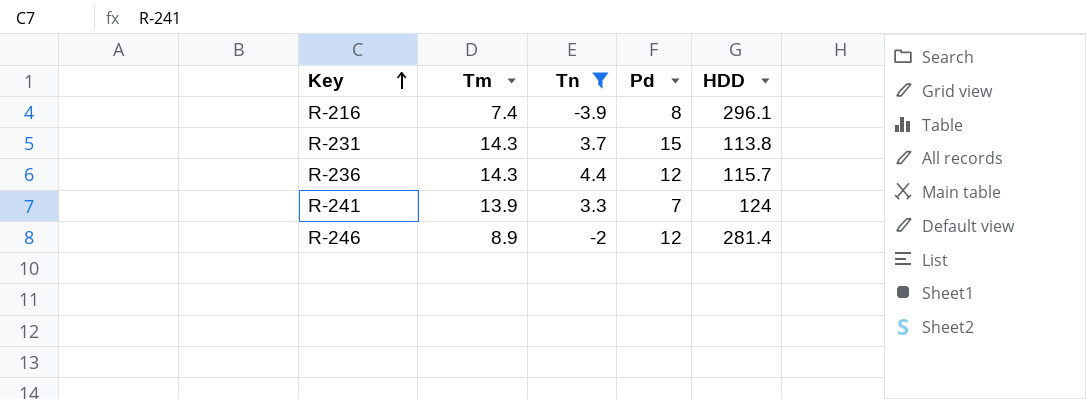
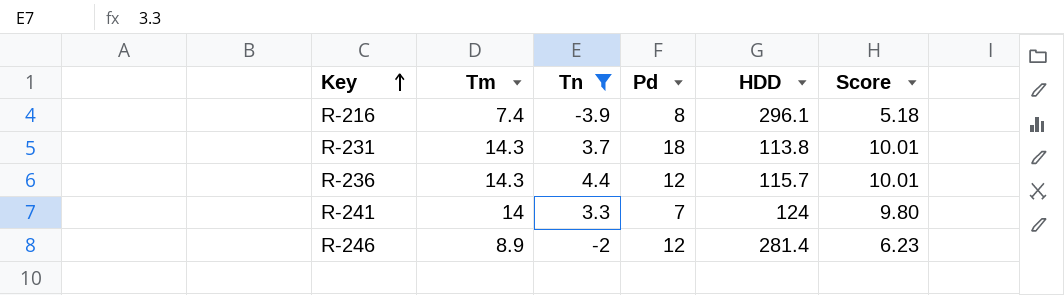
column Score | formula: none -> [Tm] * 0.7
R-231 | Pd: 15 -> 18
R-241 | Tm: 13.9 -> 14

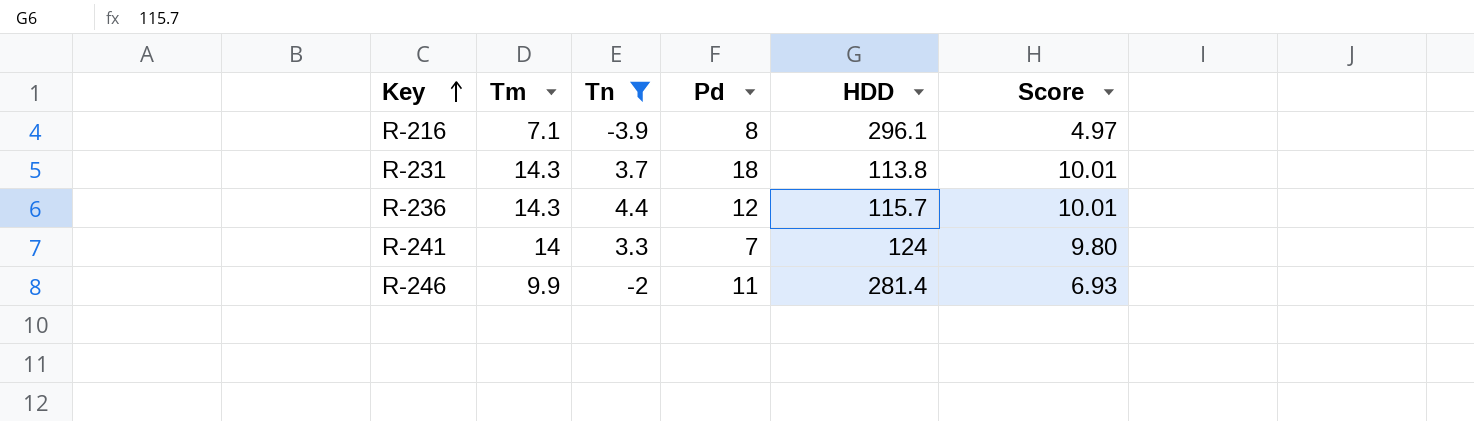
R-216 | Tm: 7.4 -> 7.1
R-216 | Score: 5.18 -> 4.97
R-246 | Tm: 8.9 -> 9.9
R-246 | Pd: 12 -> 11
R-246 | Score: 6.23 -> 6.93

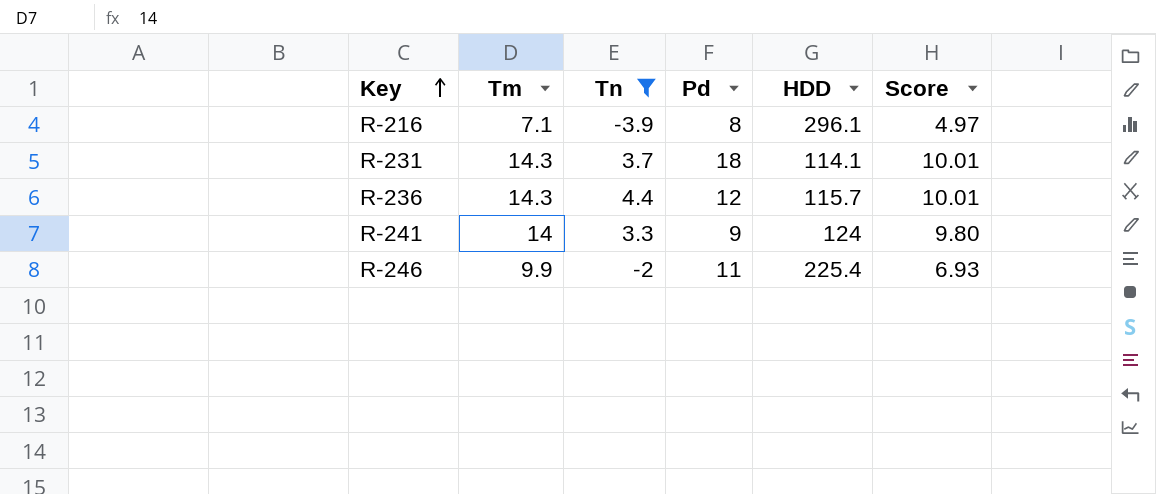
R-231 | HDD: 113.8 -> 114.1
R-241 | Pd: 7 -> 9
R-246 | HDD: 281.4 -> 225.4

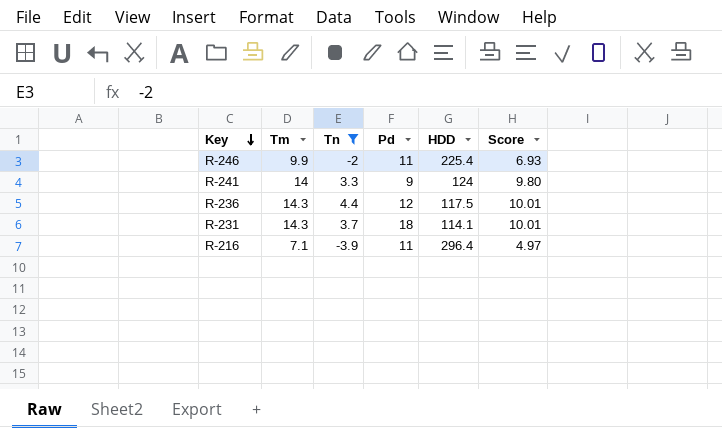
row order: Key ascending -> Key descending
R-236 | HDD: 115.7 -> 117.5
R-216 | Pd: 8 -> 11
R-216 | HDD: 296.1 -> 296.4

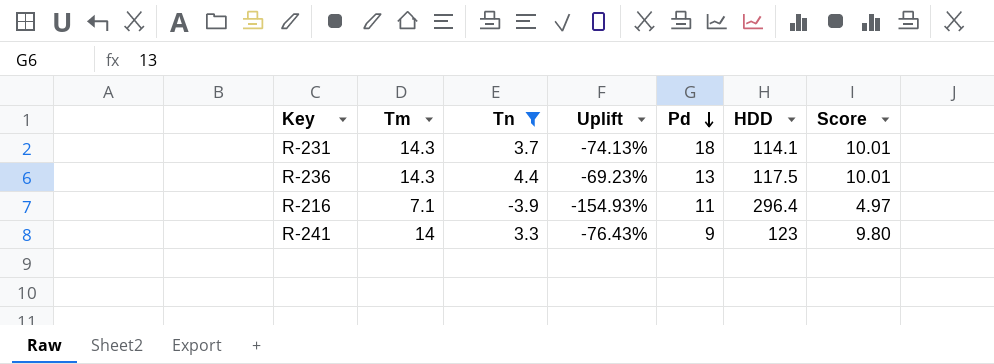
row order: Key descending -> Pd descending
column Uplift | formula: none -> ([Tn] - [Tm]) / [Tm]
row R-246: 9.9 | -2 | 11 | 225.4 | 6.93 -> none
R-236 | Pd: 12 -> 13
R-241 | HDD: 124 -> 123

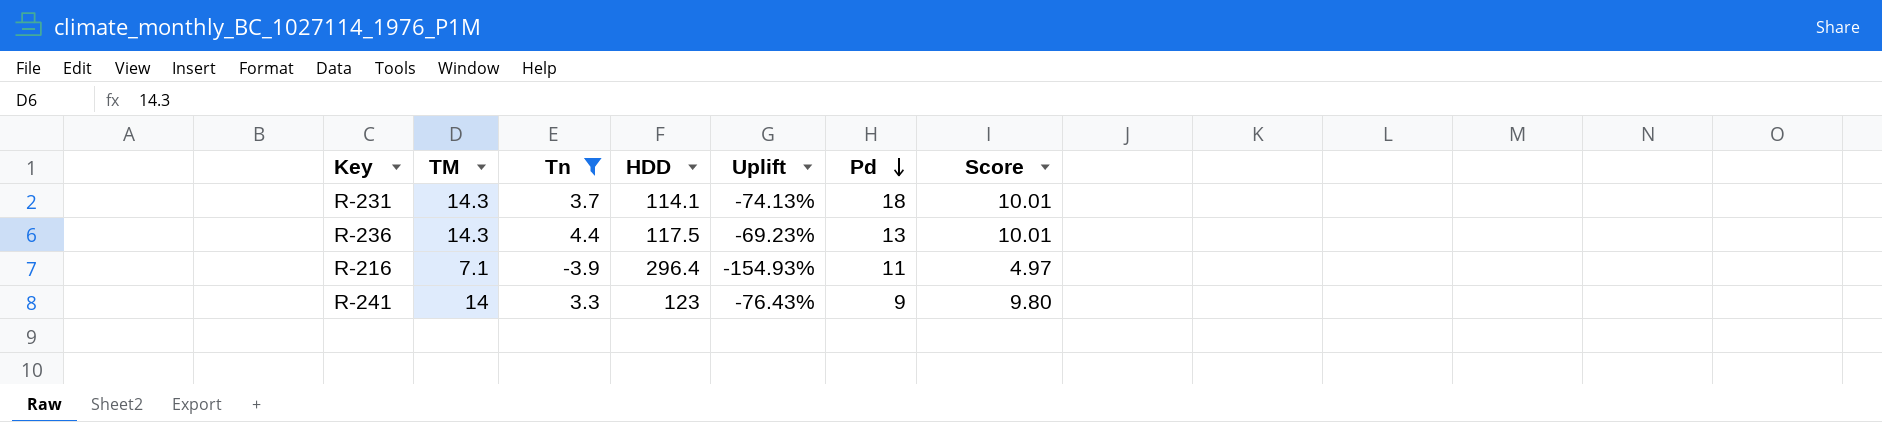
column name: Tm -> TM
column HDD | position: 6 -> 4

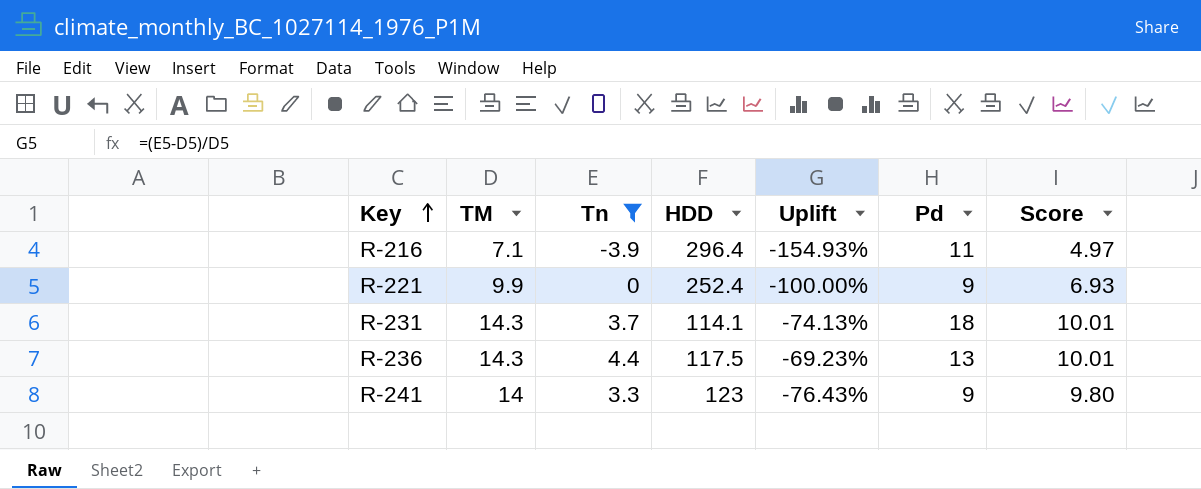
row order: Pd descending -> Key ascending
row R-221: none -> 9.9 | 0 | 252.4 | -100.00% | 9 | 6.93

